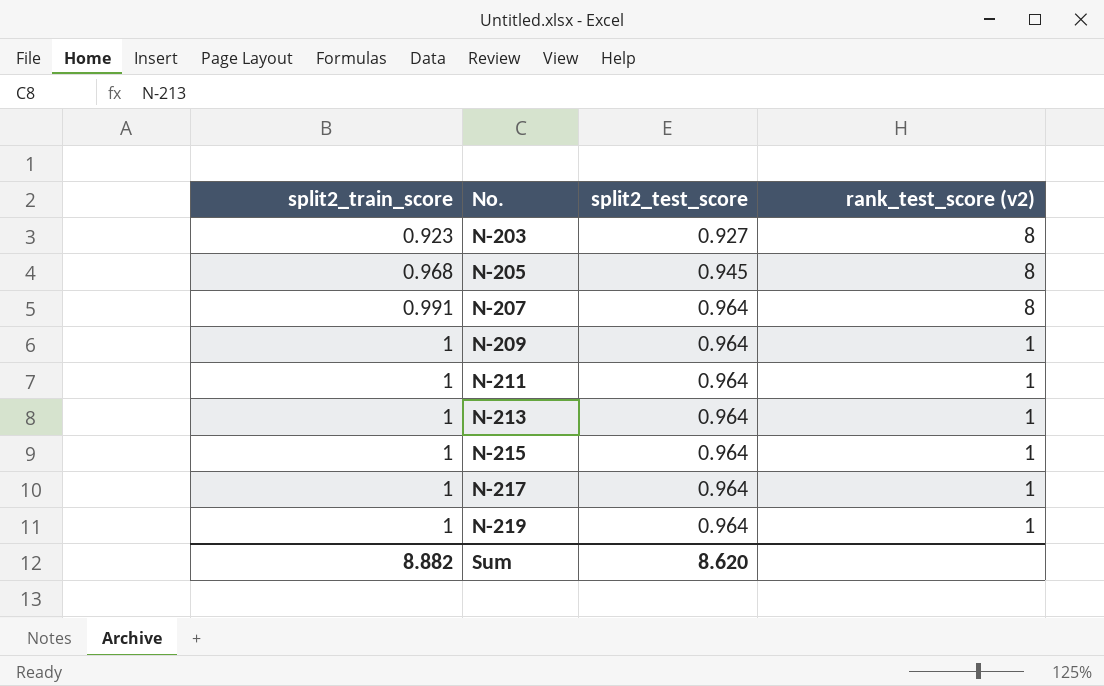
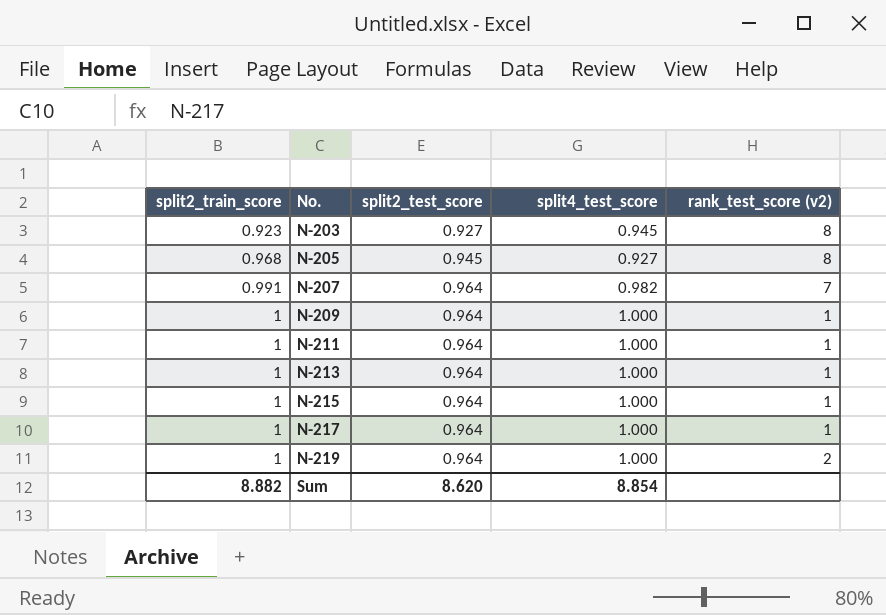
column split4_test_score | position: none -> 4
N-207 | rank_test_score (v2): 8 -> 7
N-219 | rank_test_score (v2): 1 -> 2

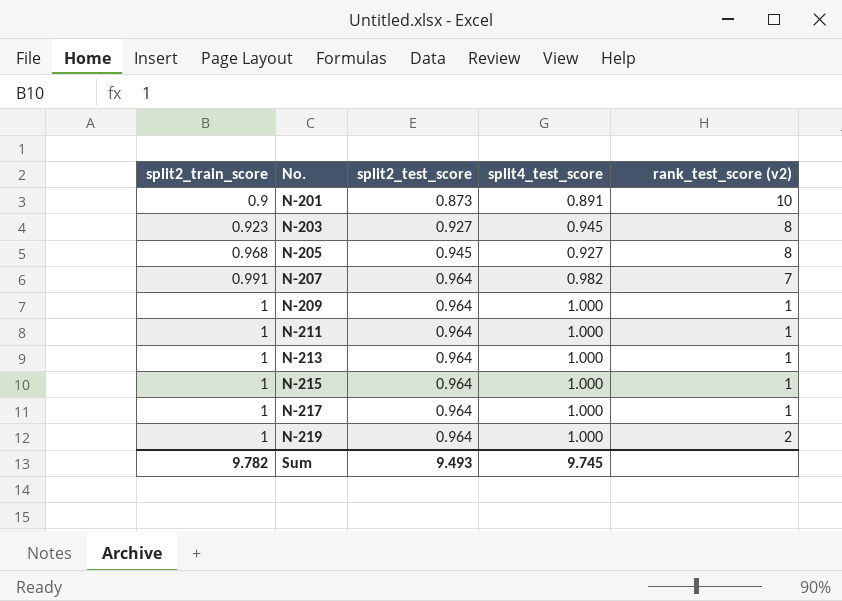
row N-201: none -> 0.9 | 0.873 | 0.891 | 10
Sum | split2_train_score: 8.882 -> 9.782
Sum | split2_test_score: 8.620 -> 9.493
Sum | split4_test_score: 8.854 -> 9.745

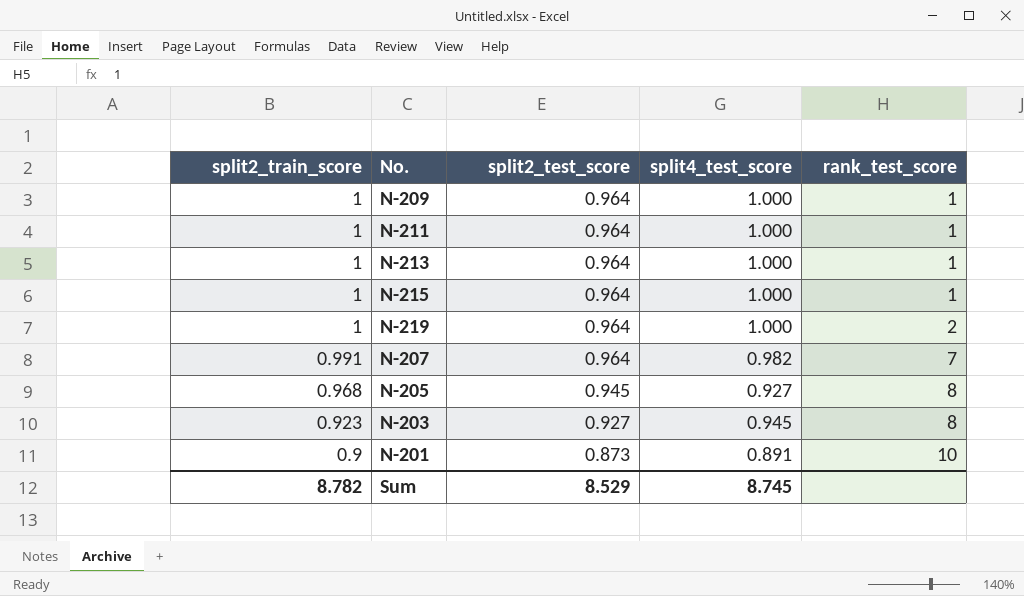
row order: split2_train_score ascending -> split2_train_score descending
column name: rank_test_score (v2) -> rank_test_score
row N-217: 1 | 0.964 | 1.000 | 1 -> none
Sum | split2_train_score: 9.782 -> 8.782
Sum | split2_test_score: 9.493 -> 8.529
Sum | split4_test_score: 9.745 -> 8.745

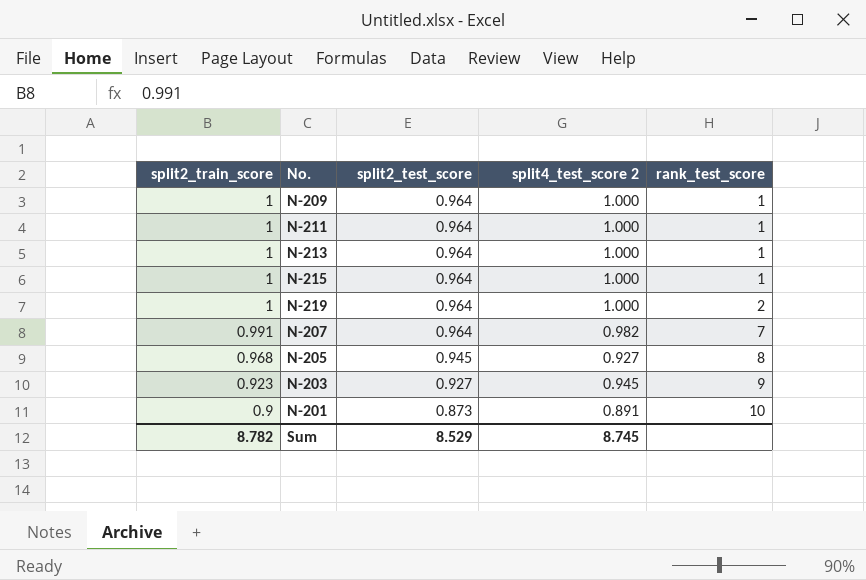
column name: split4_test_score -> split4_test_score 2
N-203 | rank_test_score: 8 -> 9

